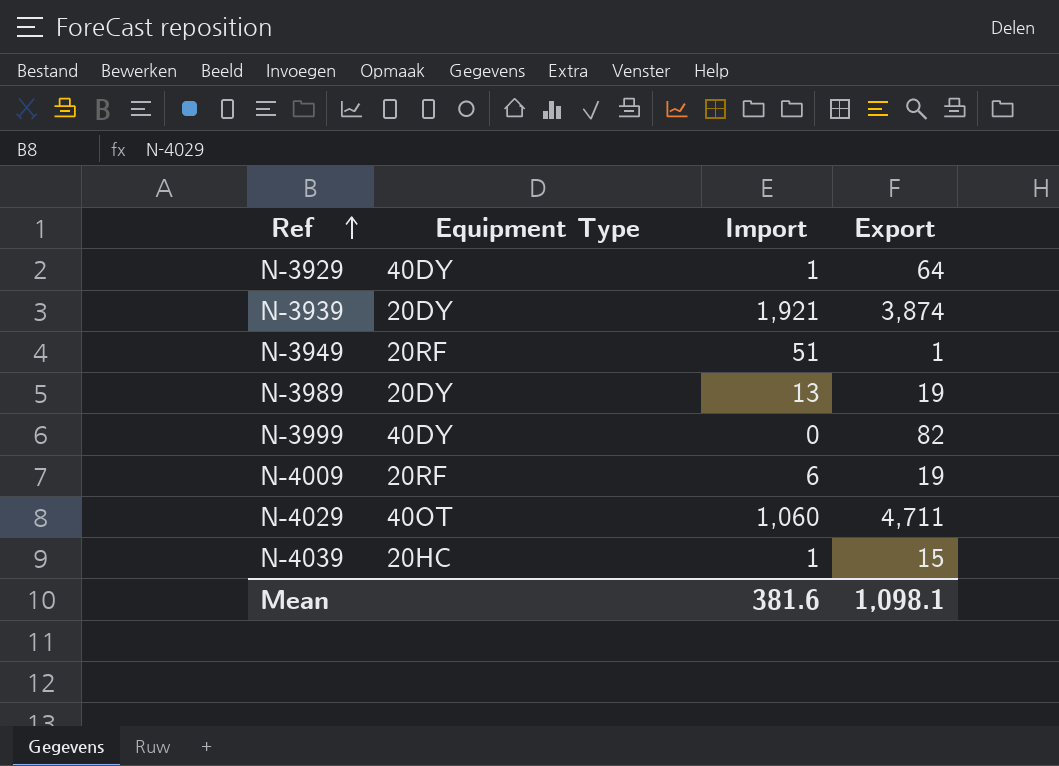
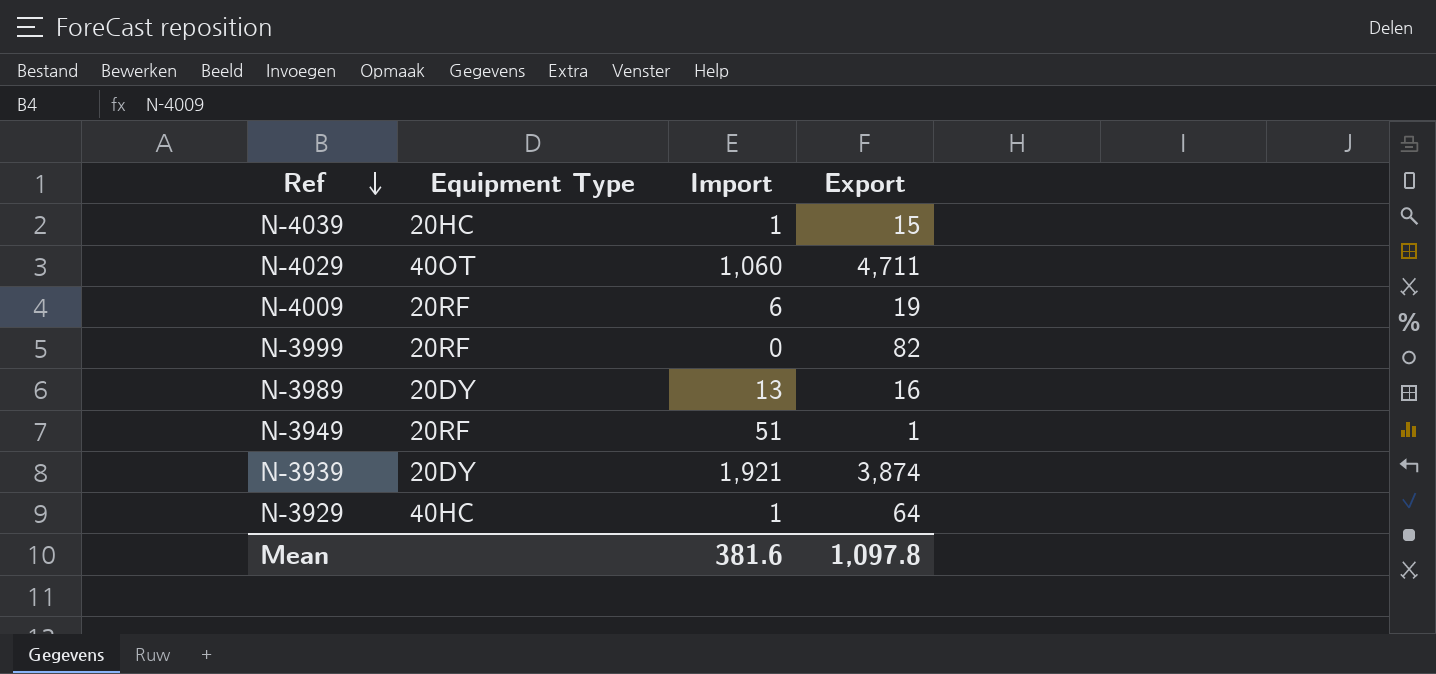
row order: Ref ascending -> Ref descending
N-3999 | Equipment Type: 40DY -> 20RF
N-3989 | Export: 19 -> 16
N-3929 | Equipment Type: 40DY -> 40HC
Mean | Export: 1,098.1 -> 1,097.8

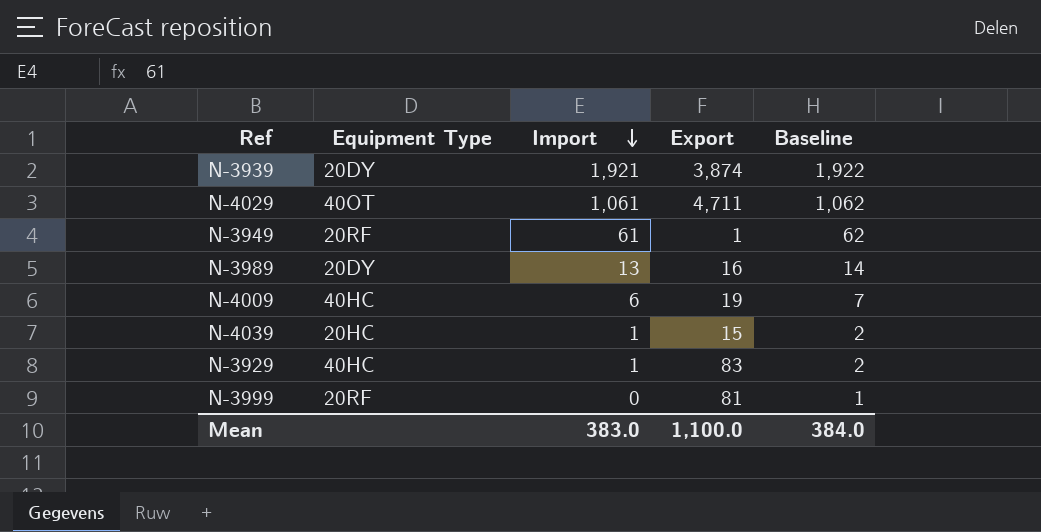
row order: Ref descending -> Import descending
column Baseline | formula: none -> [Import] + 1
N-4029 | Import: 1,060 -> 1,061
N-3949 | Import: 51 -> 61
N-4009 | Equipment Type: 20RF -> 40HC
N-3929 | Export: 64 -> 83
N-3999 | Export: 82 -> 81
Mean | Import: 381.6 -> 383.0
Mean | Export: 1,097.8 -> 1,100.0

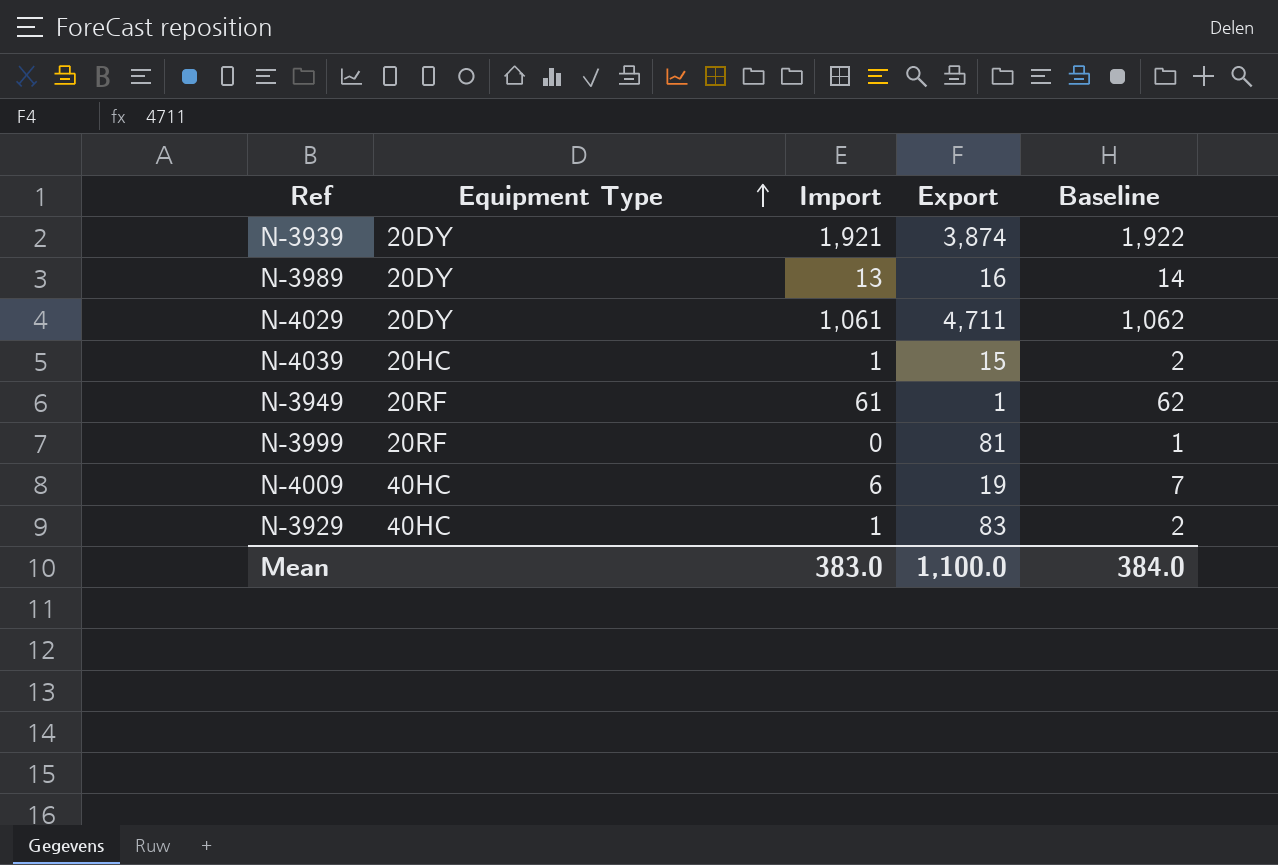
row order: Import descending -> Equipment Type ascending
N-4029 | Equipment Type: 40OT -> 20DY

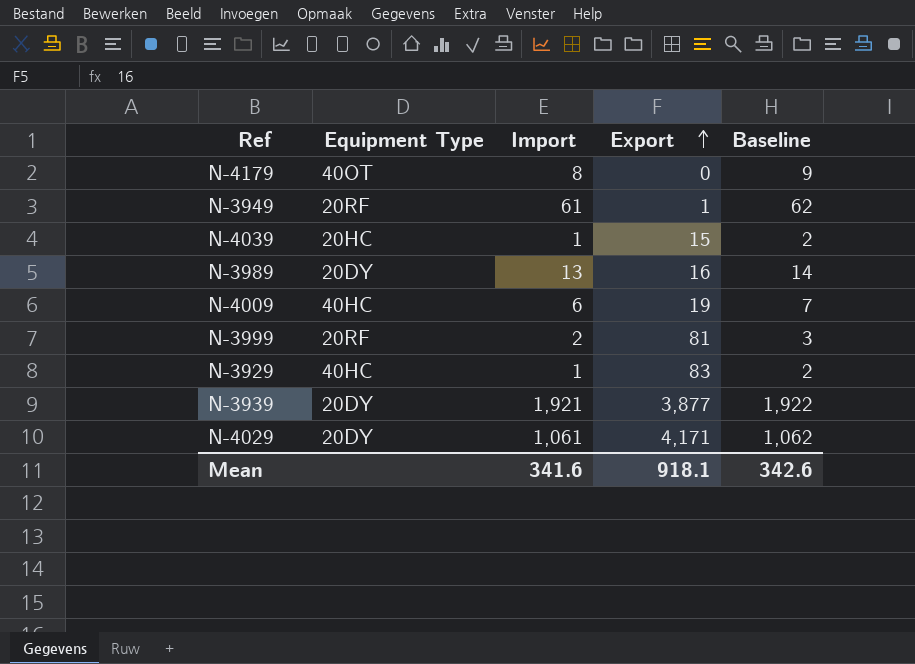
row order: Equipment Type ascending -> Export ascending
row N-4179: none -> 40OT | 8 | 0 | 9
N-3999 | Import: 0 -> 2
N-3999 | Baseline: 1 -> 3
N-3939 | Export: 3,874 -> 3,877
N-4029 | Export: 4,711 -> 4,171
Mean | Import: 383.0 -> 341.6
Mean | Export: 1,100.0 -> 918.1
Mean | Baseline: 384.0 -> 342.6

